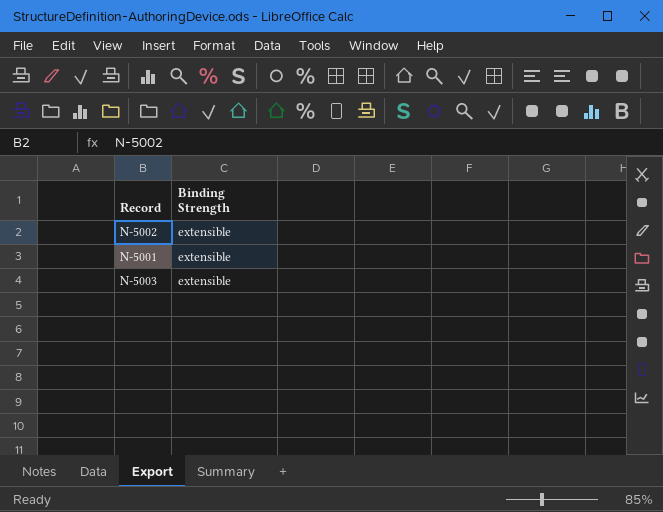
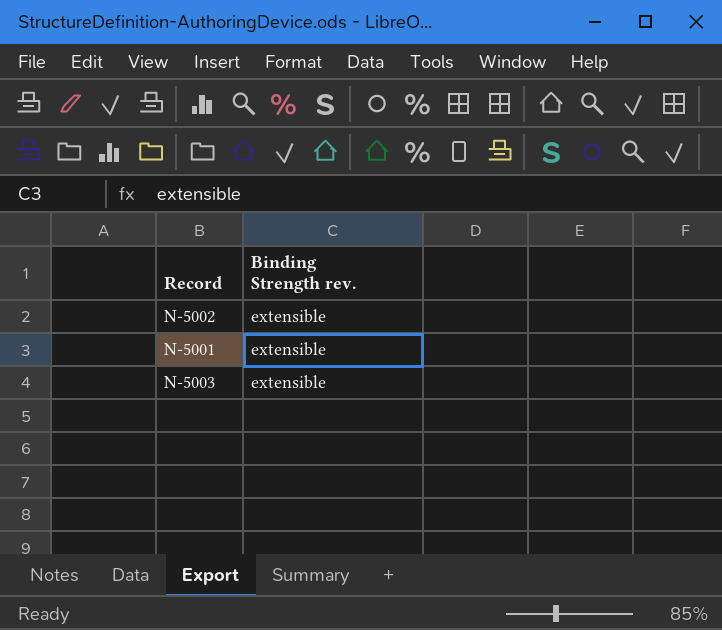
column name: Binding Strength -> Binding Strength rev.

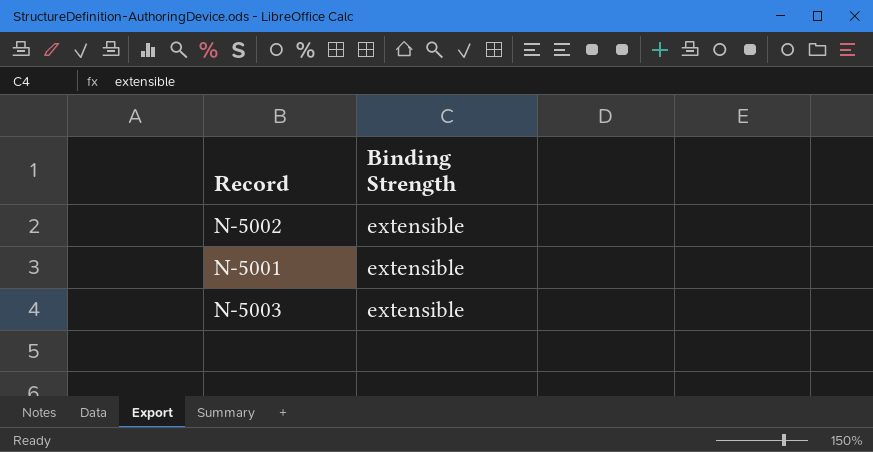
column name: Binding Strength rev. -> Binding Strength

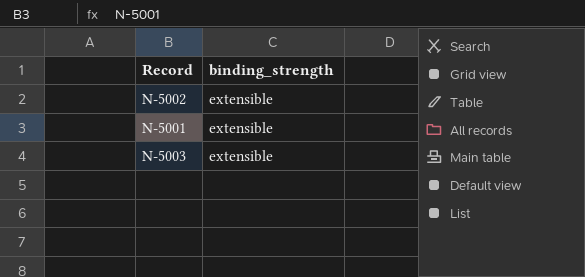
column name: Binding Strength -> binding_strength

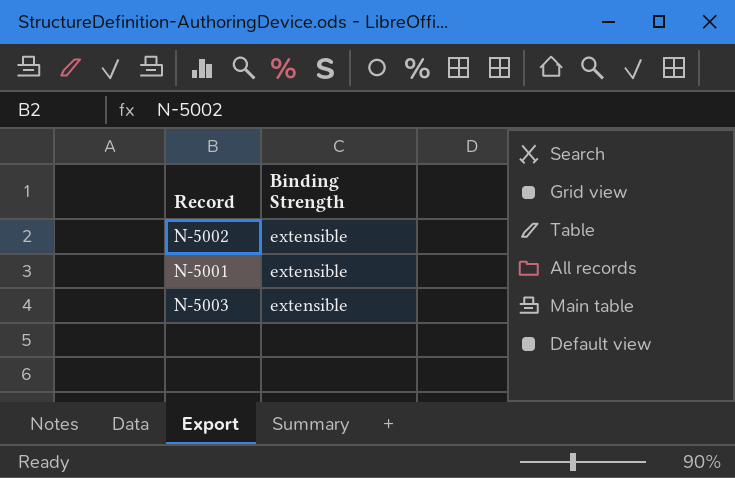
column name: binding_strength -> Binding Strength

